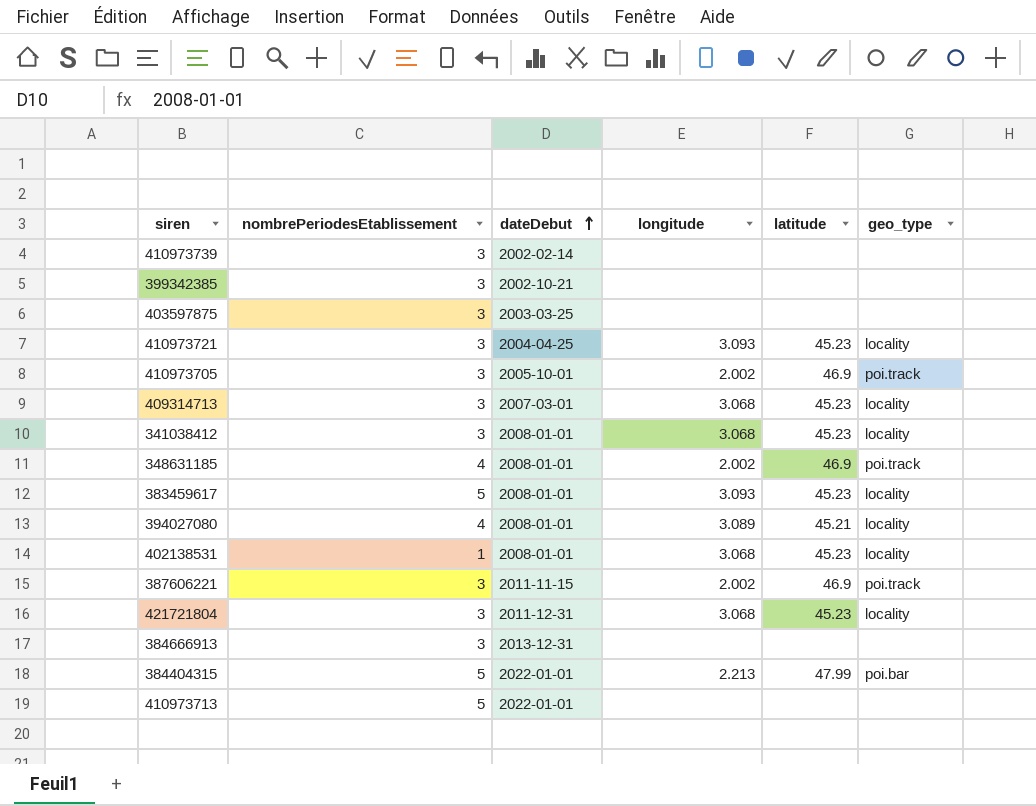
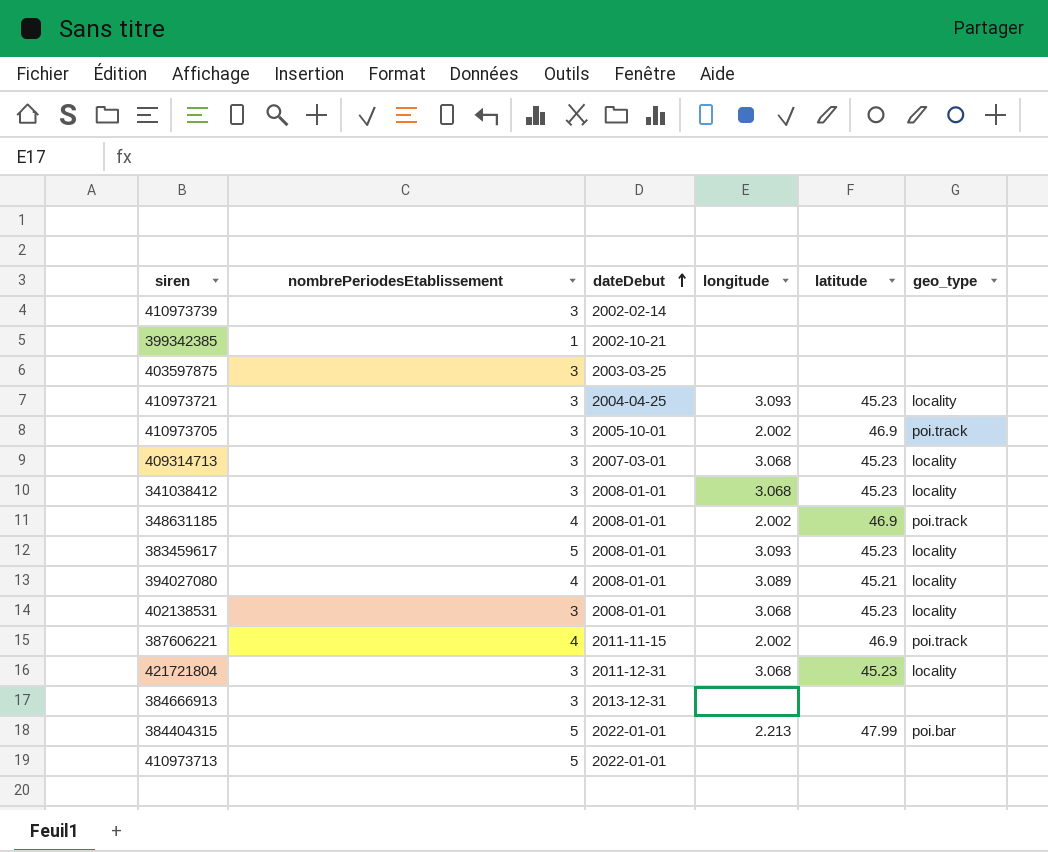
399342385 | nombrePeriodesEtablissement: 3 -> 1
402138531 | nombrePeriodesEtablissement: 1 -> 3
387606221 | nombrePeriodesEtablissement: 3 -> 4

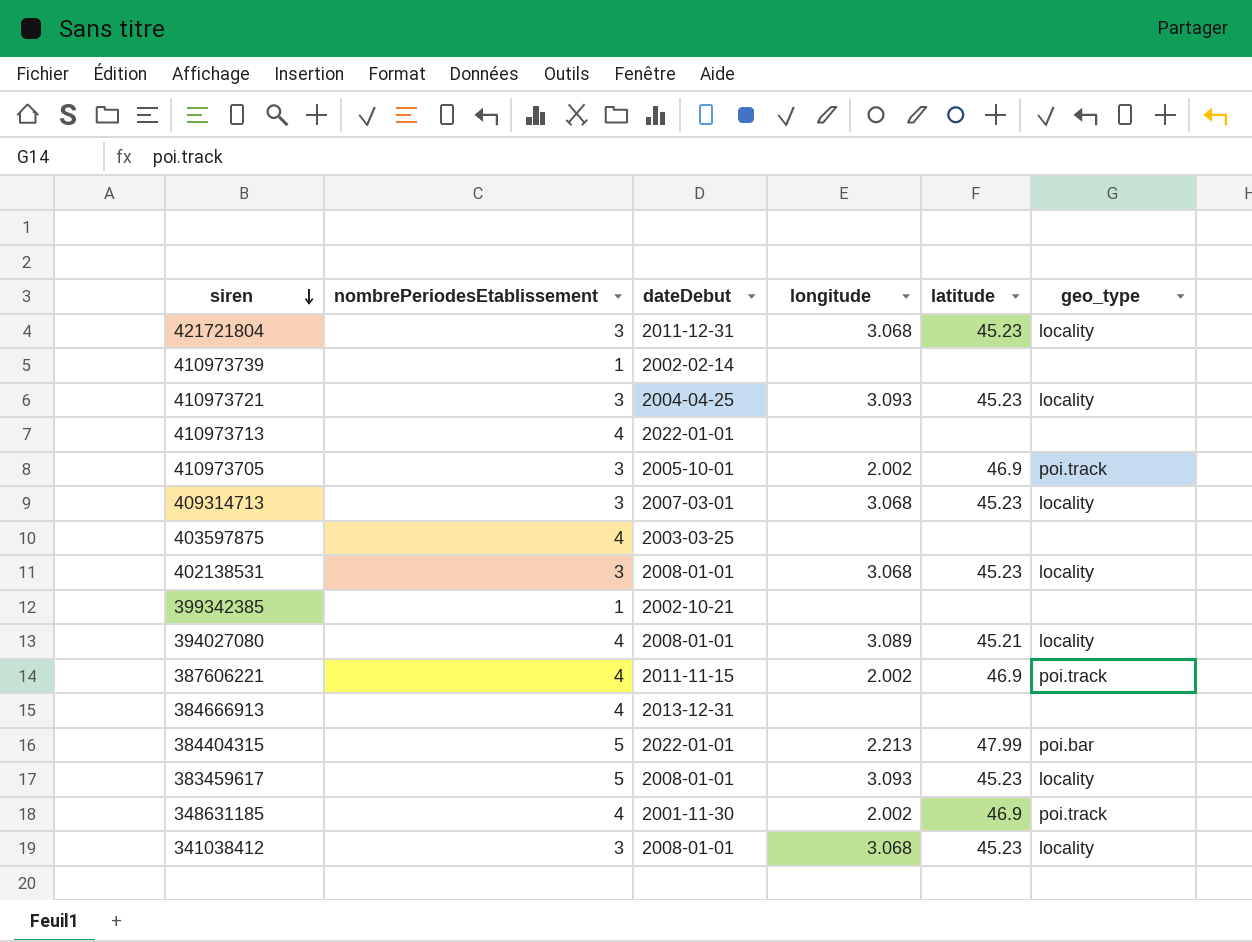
row order: dateDebut ascending -> siren descending
410973739 | nombrePeriodesEtablissement: 3 -> 1
410973713 | nombrePeriodesEtablissement: 5 -> 4
403597875 | nombrePeriodesEtablissement: 3 -> 4
384666913 | nombrePeriodesEtablissement: 3 -> 4
348631185 | dateDebut: 2008-01-01 -> 2001-11-30

